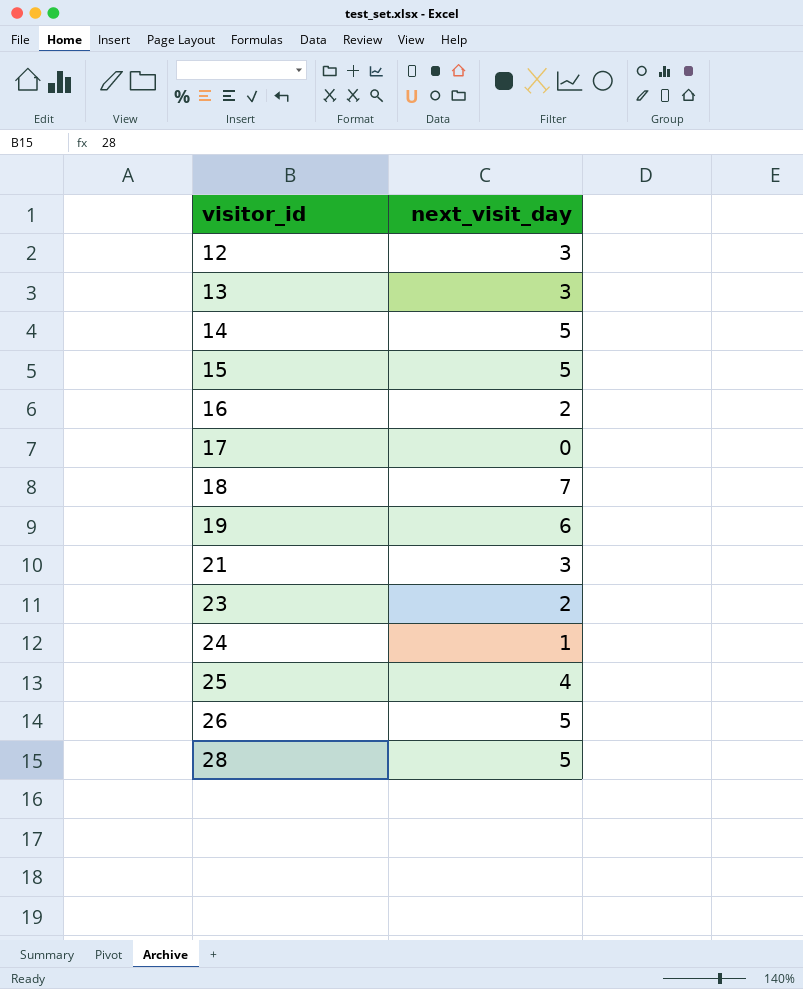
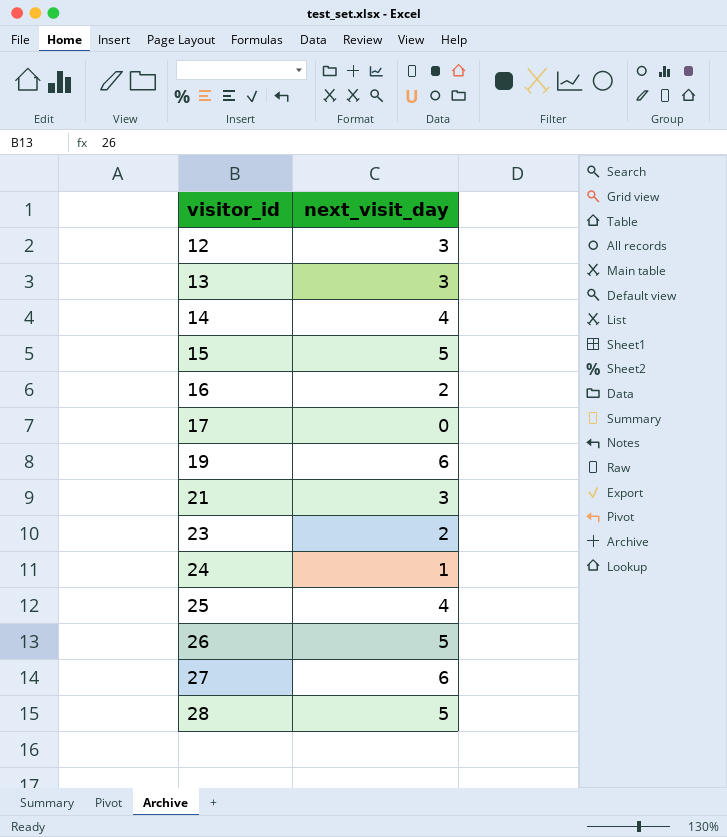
row 18: 7 -> none
14 | next_visit_day: 5 -> 4
row 27: none -> 6

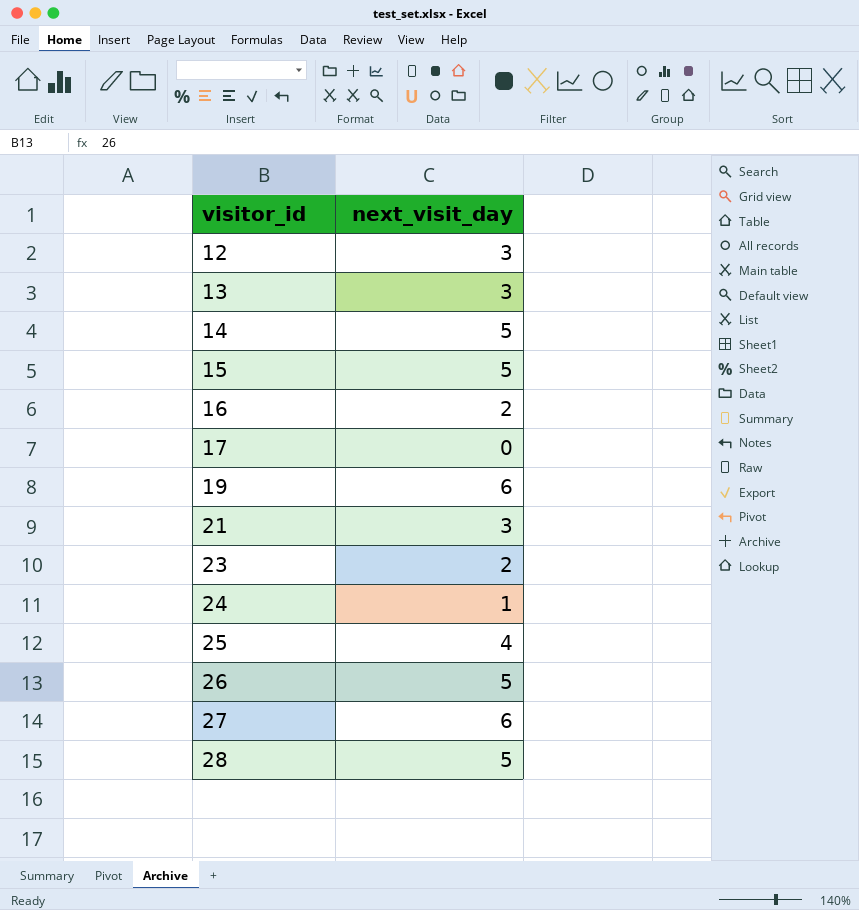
14 | next_visit_day: 4 -> 5

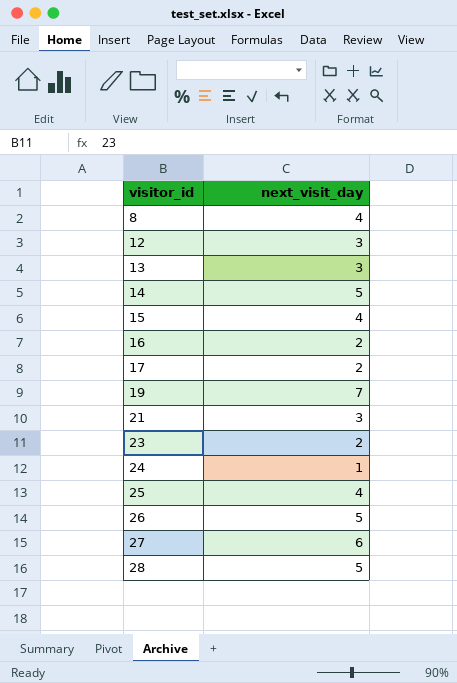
row 8: none -> 4
15 | next_visit_day: 5 -> 4
17 | next_visit_day: 0 -> 2
19 | next_visit_day: 6 -> 7

